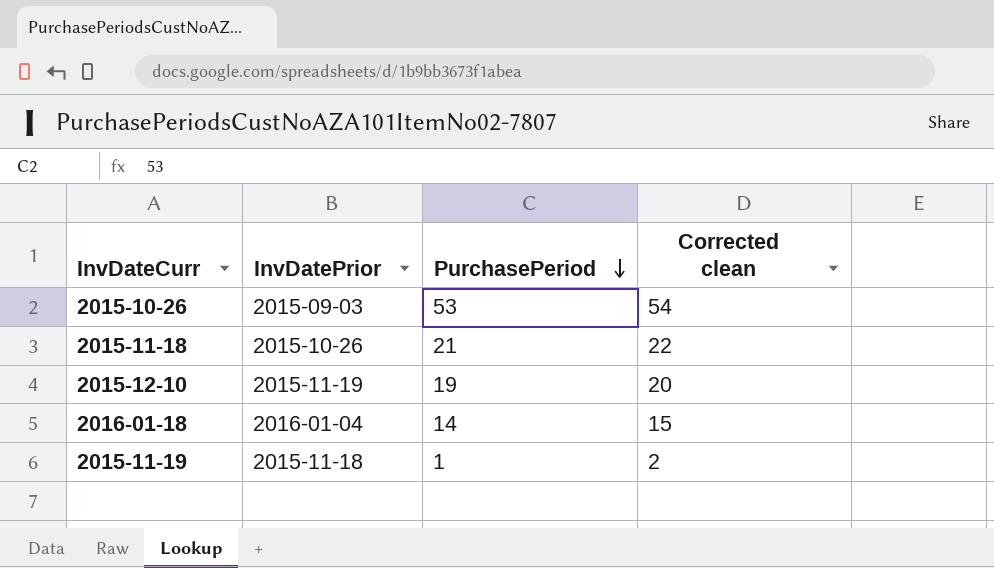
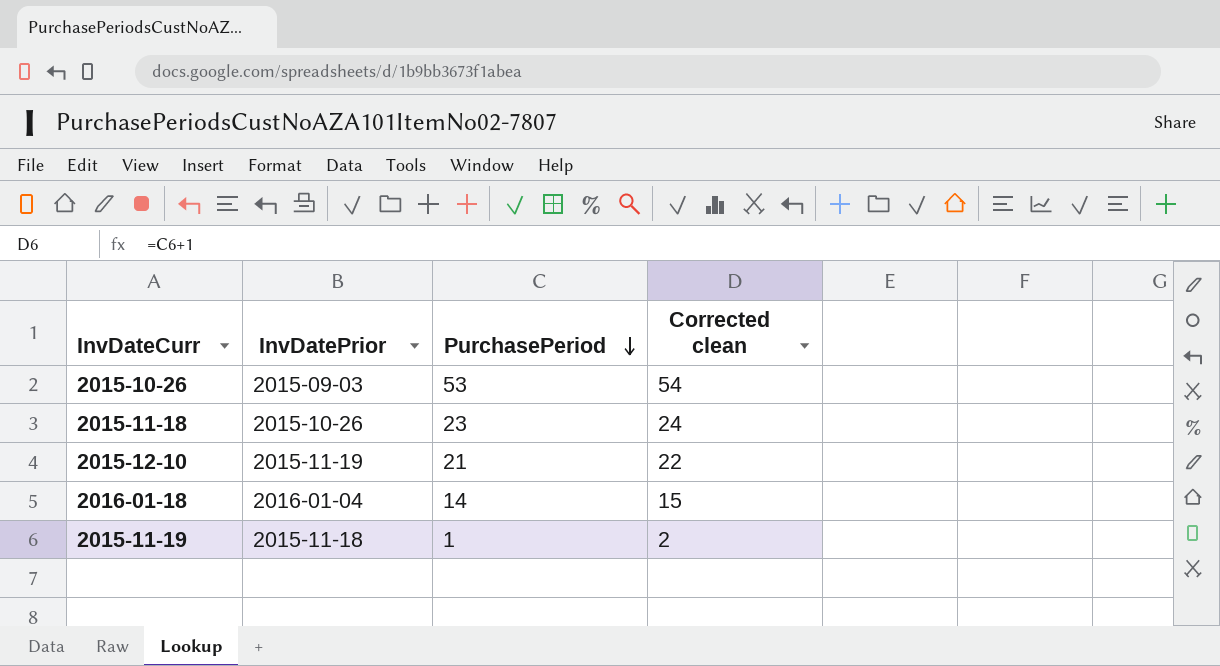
2015-11-18 | PurchasePeriod: 21 -> 23
2015-11-18 | Corrected clean: 22 -> 24
2015-12-10 | PurchasePeriod: 19 -> 21
2015-12-10 | Corrected clean: 20 -> 22

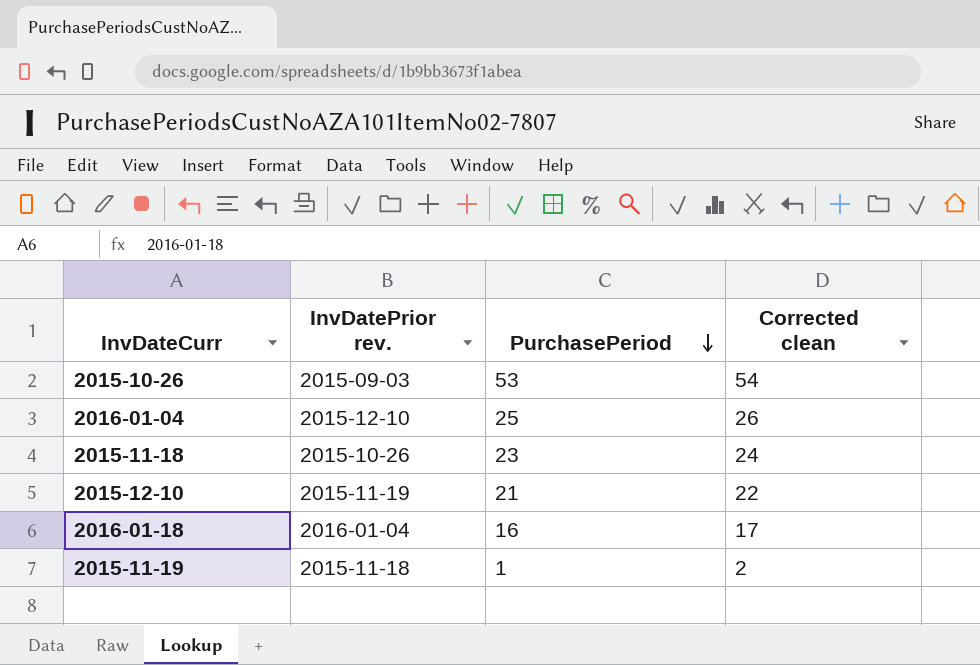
column name: InvDatePrior -> InvDatePrior rev.
row 2016-01-04: none -> 2015-12-10 | 25 | 26
2016-01-18 | PurchasePeriod: 14 -> 16
2016-01-18 | Corrected clean: 15 -> 17

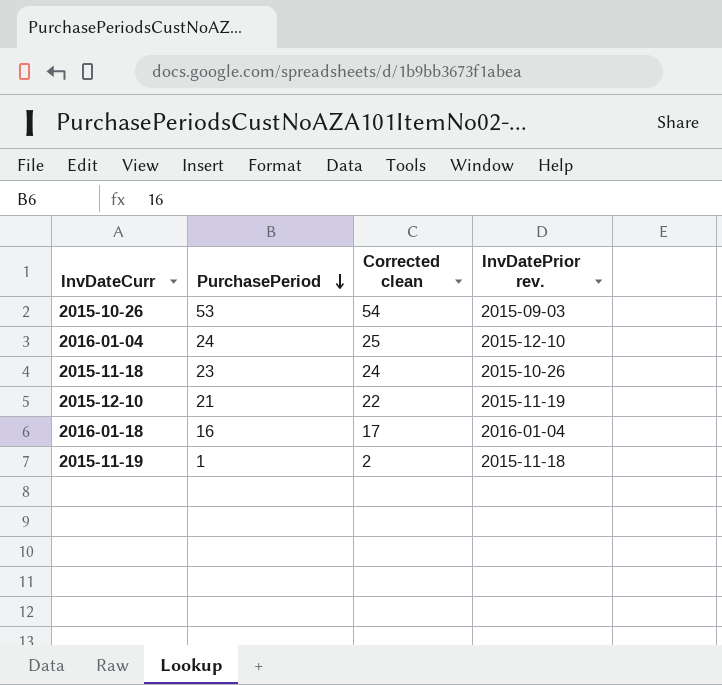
column InvDatePrior rev. | position: 2 -> 4
2016-01-04 | PurchasePeriod: 25 -> 24
2016-01-04 | Corrected clean: 26 -> 25

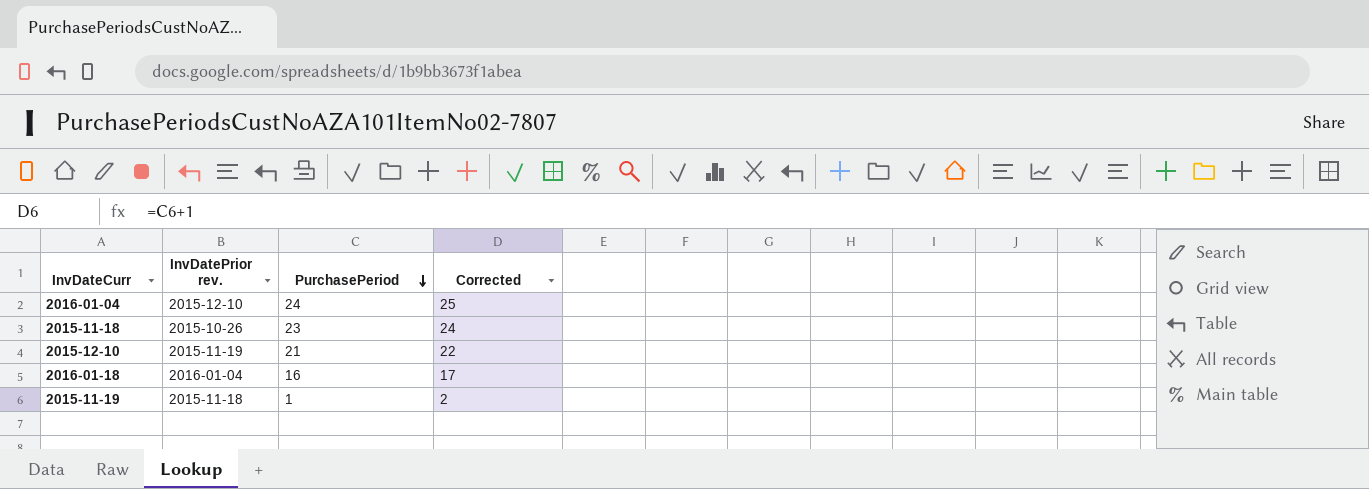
column InvDatePrior rev. | position: 4 -> 2
column name: Corrected clean -> Corrected
row 2015-10-26: 53 | 54 | 2015-09-03 -> none

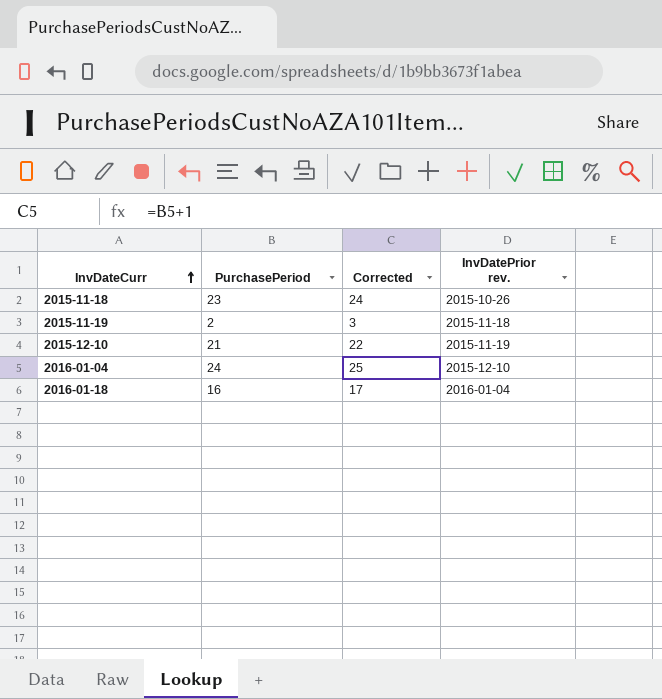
row order: PurchasePeriod descending -> InvDateCurr ascending
column InvDatePrior rev. | position: 2 -> 4
2015-11-19 | PurchasePeriod: 1 -> 2
2015-11-19 | Corrected: 2 -> 3

